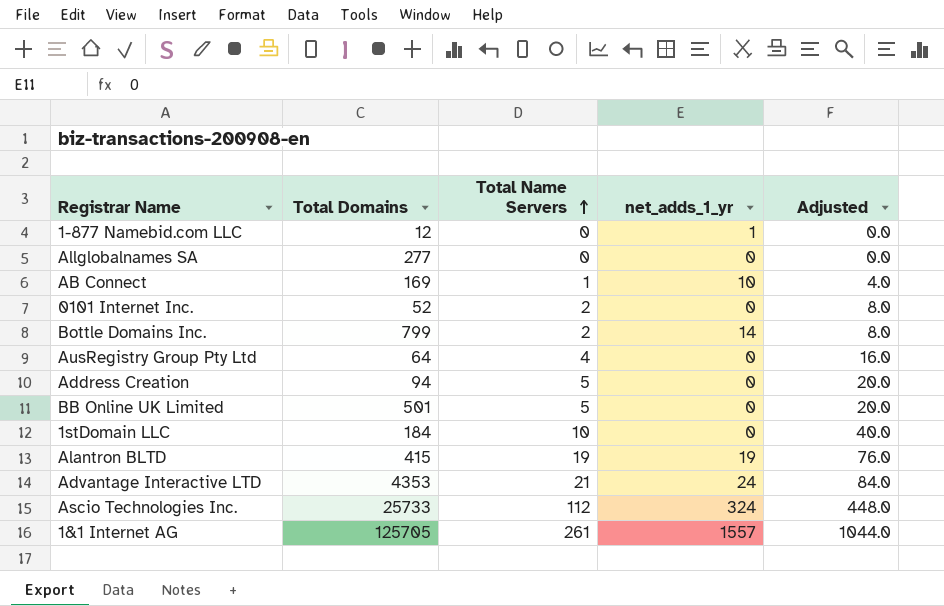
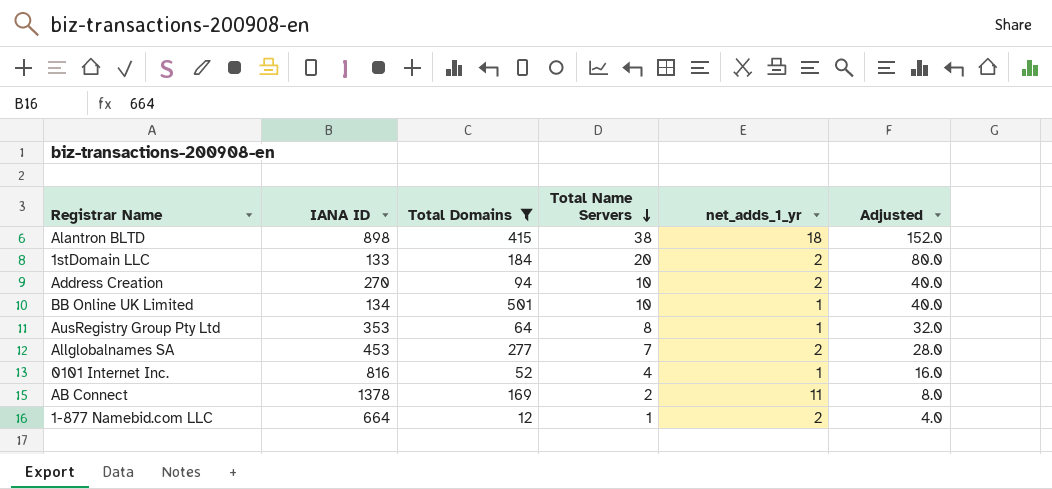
filter: none -> Total Domains <= 501
row order: Total Name Servers ascending -> Total Name Servers descending
column IANA ID | position: none -> 2
Alantron BLTD | Total Name Servers: 19 -> 38
Alantron BLTD | net_adds_1_yr: 19 -> 18
Alantron BLTD | Adjusted: 76.0 -> 152.0
1stDomain LLC | Total Name Servers: 10 -> 20
1stDomain LLC | net_adds_1_yr: 0 -> 2
1stDomain LLC | Adjusted: 40.0 -> 80.0
Address Creation | Total Name Servers: 5 -> 10
Address Creation | net_adds_1_yr: 0 -> 2
Address Creation | Adjusted: 20.0 -> 40.0
BB Online UK Limited | Total Name Servers: 5 -> 10
BB Online UK Limited | net_adds_1_yr: 0 -> 1
BB Online UK Limited | Adjusted: 20.0 -> 40.0
AusRegistry Group Pty Ltd | Total Name Servers: 4 -> 8
AusRegistry Group Pty Ltd | net_adds_1_yr: 0 -> 1
AusRegistry Group Pty Ltd | Adjusted: 16.0 -> 32.0
Allglobalnames SA | Total Name Servers: 0 -> 7
Allglobalnames SA | net_adds_1_yr: 0 -> 2
Allglobalnames SA | Adjusted: 0.0 -> 28.0
0101 Internet Inc. | Total Name Servers: 2 -> 4
0101 Internet Inc. | net_adds_1_yr: 0 -> 1
0101 Internet Inc. | Adjusted: 8.0 -> 16.0
AB Connect | Total Name Servers: 1 -> 2
AB Connect | net_adds_1_yr: 10 -> 11
AB Connect | Adjusted: 4.0 -> 8.0
1-877 Namebid.com LLC | Total Name Servers: 0 -> 1
1-877 Namebid.com LLC | net_adds_1_yr: 1 -> 2
1-877 Namebid.com LLC | Adjusted: 0.0 -> 4.0

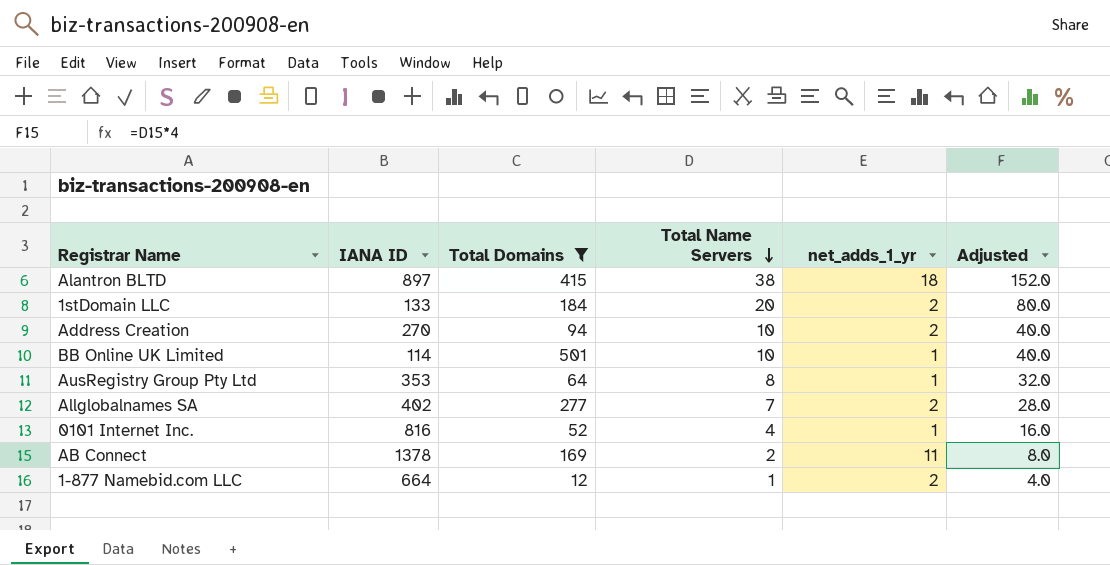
Alantron BLTD | IANA ID: 898 -> 897
BB Online UK Limited | IANA ID: 134 -> 114
Allglobalnames SA | IANA ID: 453 -> 402

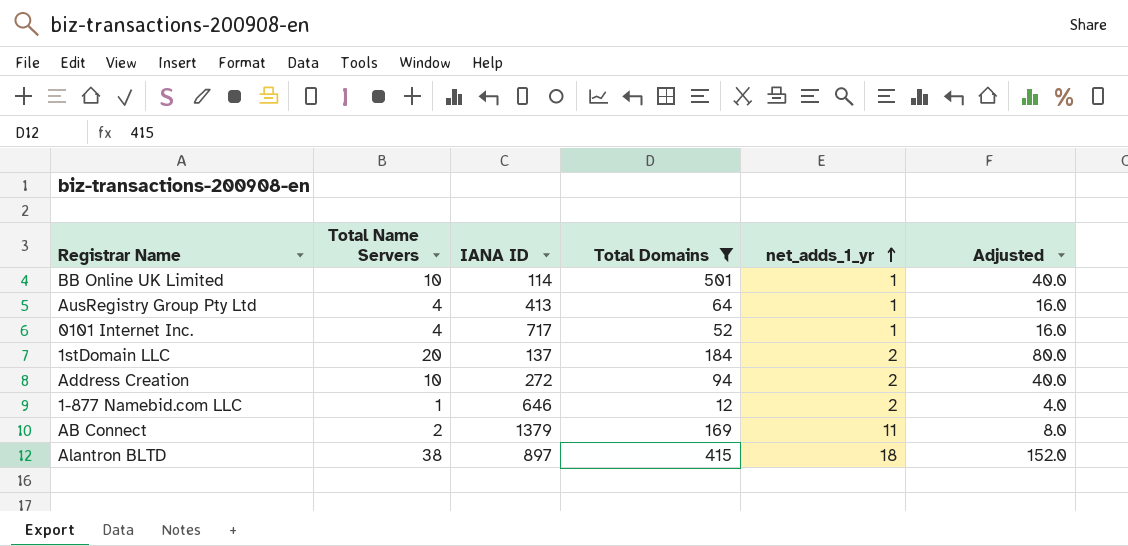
row order: Total Name Servers descending -> net_adds_1_yr ascending
column Total Name Servers | position: 4 -> 2
row Allglobalnames SA: 402 | 277 | 7 | 2 | 28.0 -> none
AusRegistry Group Pty Ltd | Total Name Servers: 8 -> 4
AusRegistry Group Pty Ltd | IANA ID: 353 -> 413
AusRegistry Group Pty Ltd | Adjusted: 32.0 -> 16.0
0101 Internet Inc. | IANA ID: 816 -> 717
1stDomain LLC | IANA ID: 133 -> 137
Address Creation | IANA ID: 270 -> 272
1-877 Namebid.com LLC | IANA ID: 664 -> 646
AB Connect | IANA ID: 1378 -> 1379

